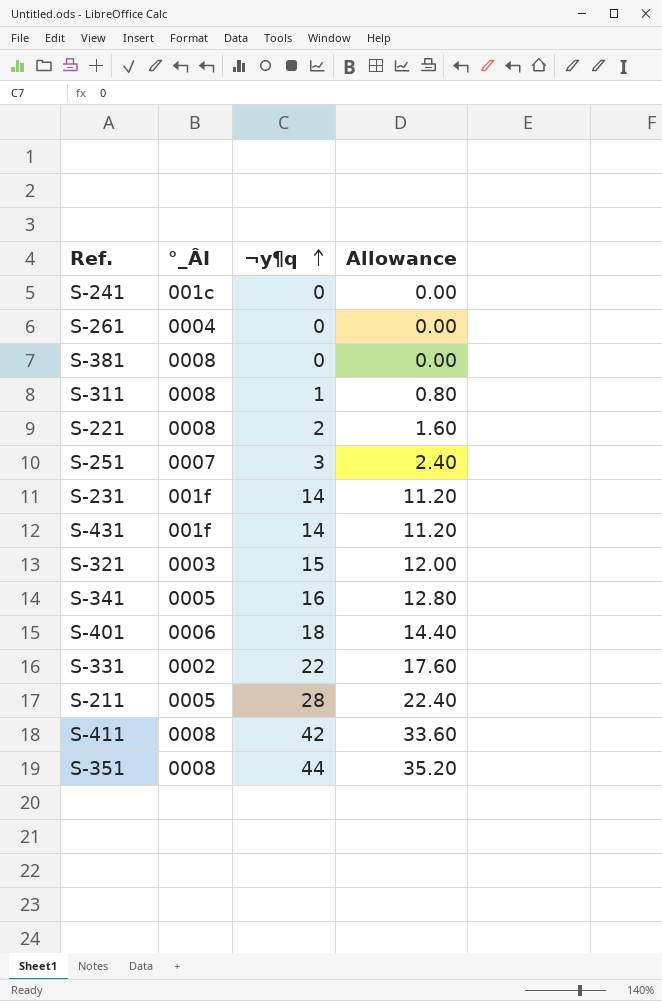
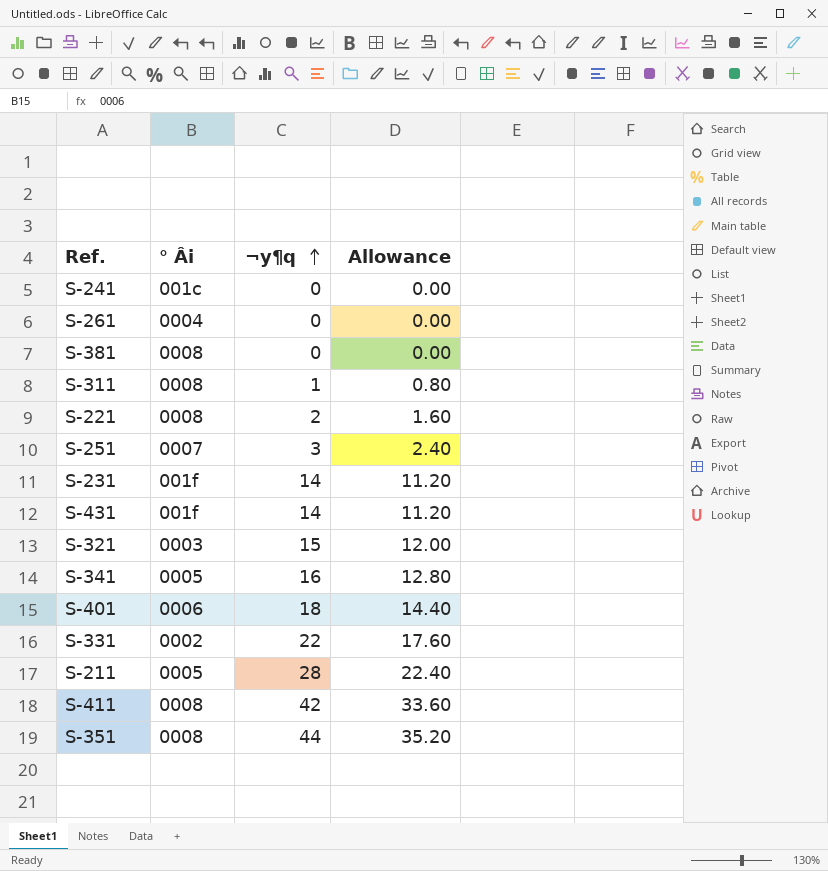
column name: °_ÂI -> ° Âi

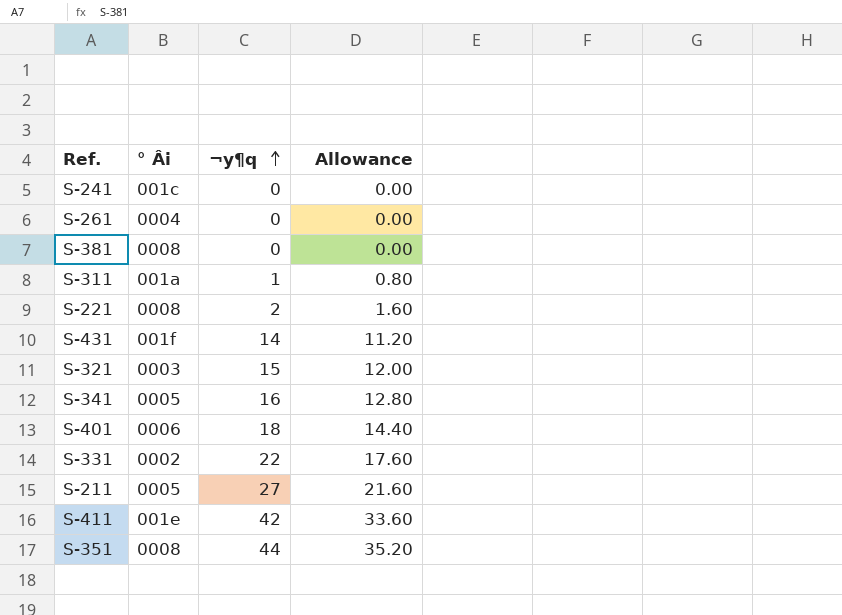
row S-251: 0007 | 3 | 2.40 -> none
row S-231: 001f | 14 | 11.20 -> none
S-311 | ° Âi: 0008 -> 001a
S-211 | ¬y¶q: 28 -> 27
S-211 | Allowance: 22.40 -> 21.60
S-411 | ° Âi: 0008 -> 001e

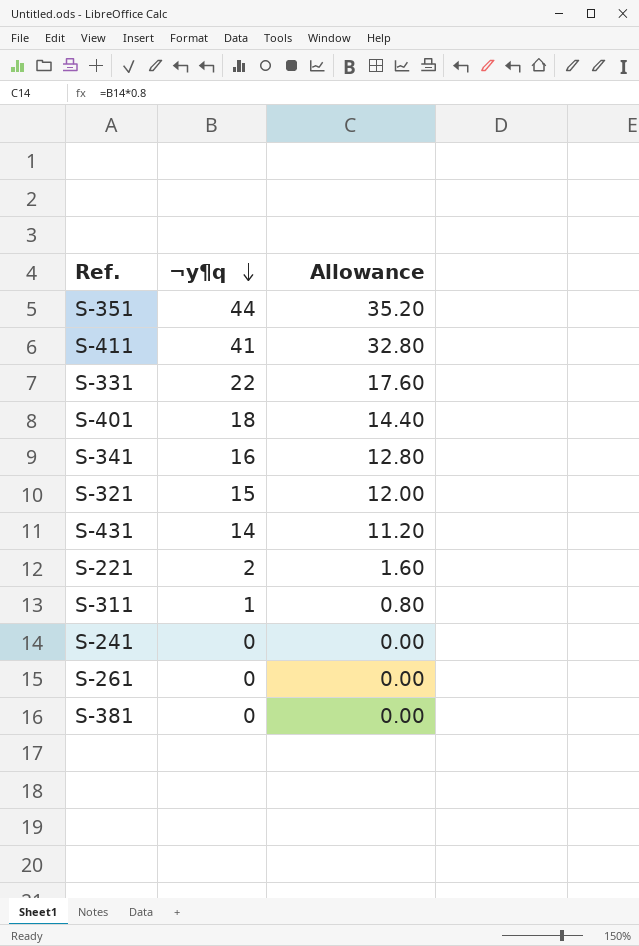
row order: ¬y¶q ascending -> ¬y¶q descending
column ° Âi | position: 2 -> none
row S-211: 0005 | 27 | 21.60 -> none
S-411 | ¬y¶q: 42 -> 41
S-411 | Allowance: 33.60 -> 32.80

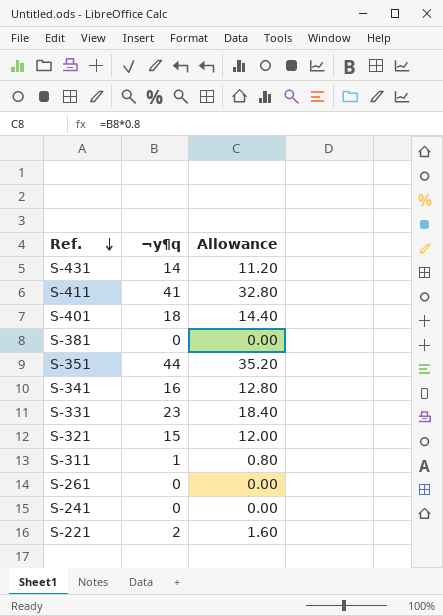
row order: ¬y¶q descending -> Ref. descending
S-331 | ¬y¶q: 22 -> 23
S-331 | Allowance: 17.60 -> 18.40

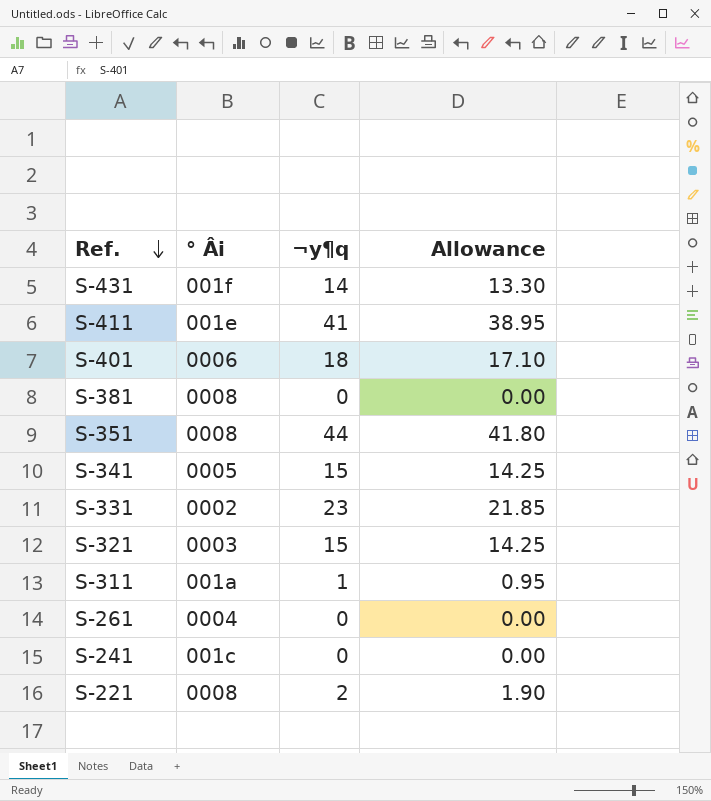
column ° Âi | position: none -> 2
column Allowance | formula: [¬y¶q] * 0.8 -> [¬y¶q] * 0.95
S-341 | ¬y¶q: 16 -> 15

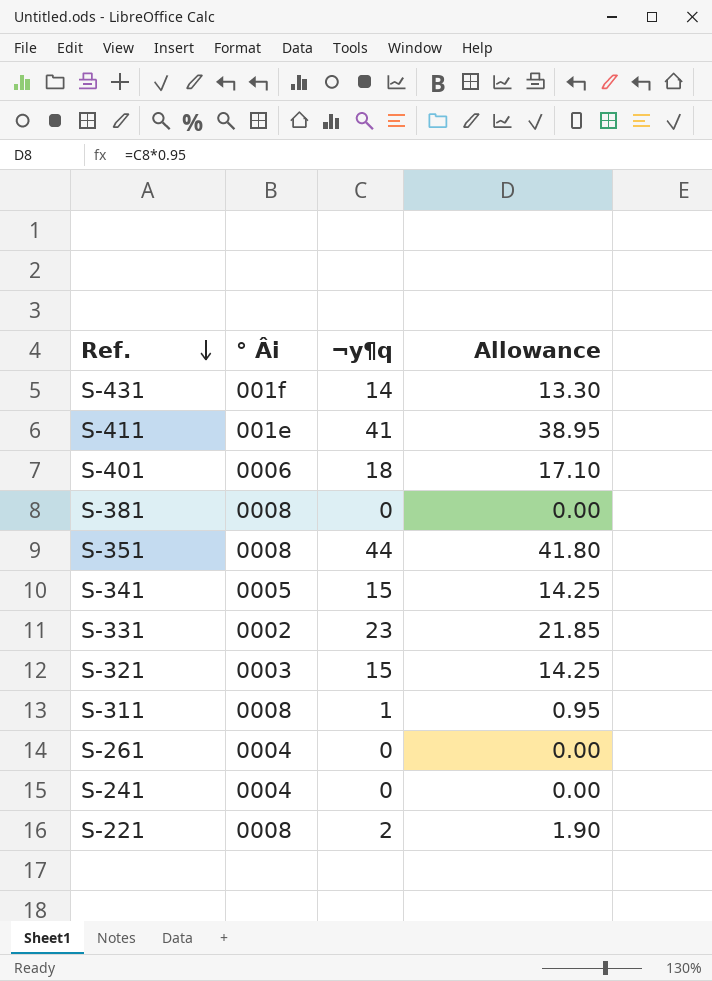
S-311 | ° Âi: 001a -> 0008
S-241 | ° Âi: 001c -> 0004

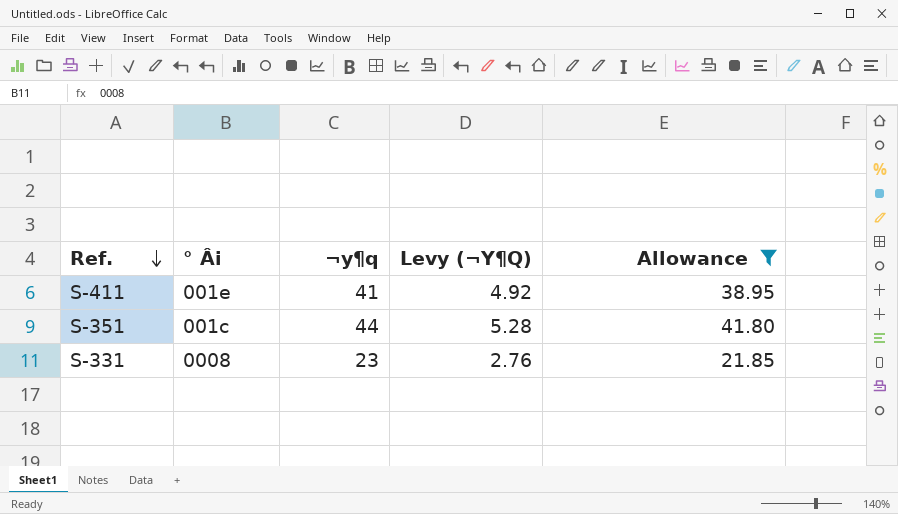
filter: none -> Allowance >= 21.85
column Levy (¬Y¶Q) | formula: none -> [¬y¶q] * 0.12
S-351 | ° Âi: 0008 -> 001c
S-331 | ° Âi: 0002 -> 0008

